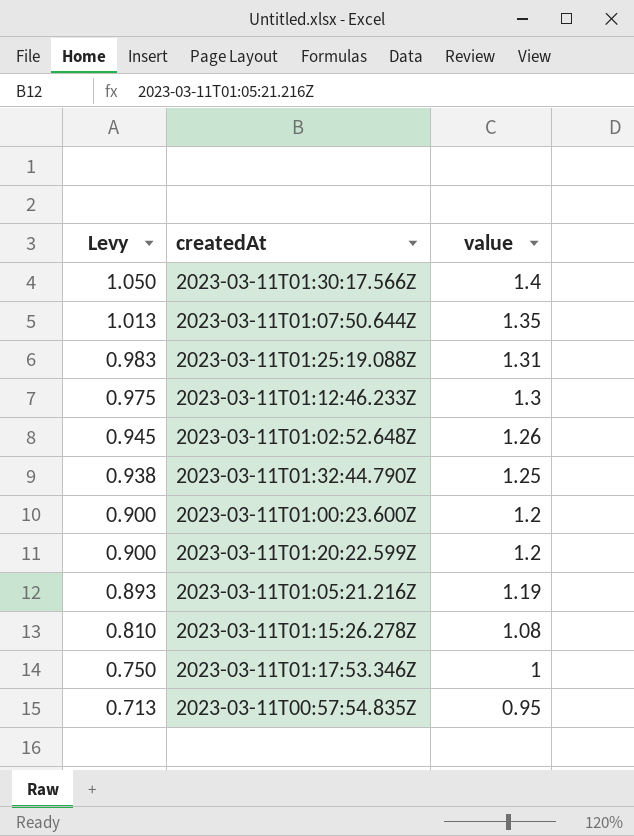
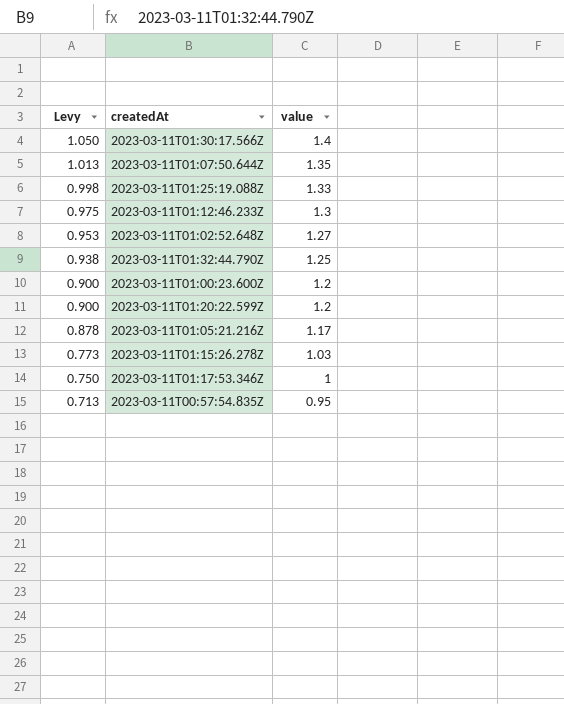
2023-03-11T01:25:19.088Z | Levy: 0.983 -> 0.998
2023-03-11T01:25:19.088Z | value: 1.31 -> 1.33
2023-03-11T01:02:52.648Z | Levy: 0.945 -> 0.953
2023-03-11T01:02:52.648Z | value: 1.26 -> 1.27
2023-03-11T01:05:21.216Z | Levy: 0.893 -> 0.878
2023-03-11T01:05:21.216Z | value: 1.19 -> 1.17
2023-03-11T01:15:26.278Z | Levy: 0.810 -> 0.773
2023-03-11T01:15:26.278Z | value: 1.08 -> 1.03

